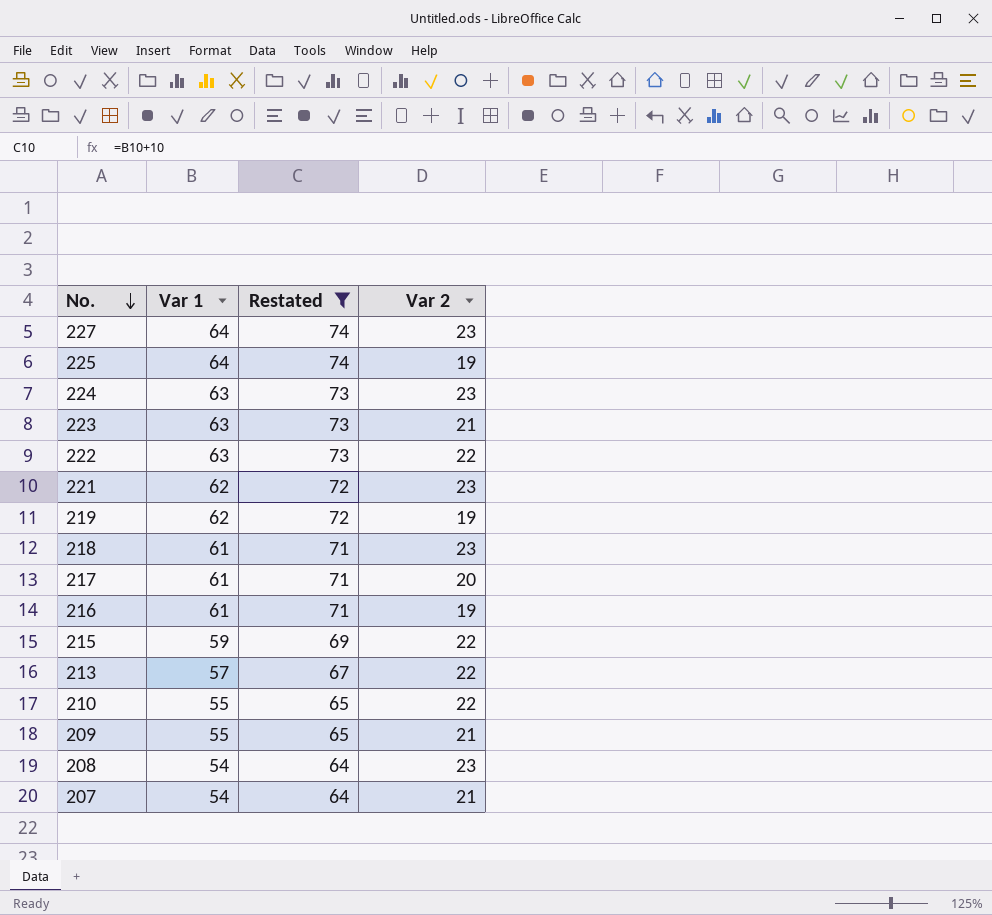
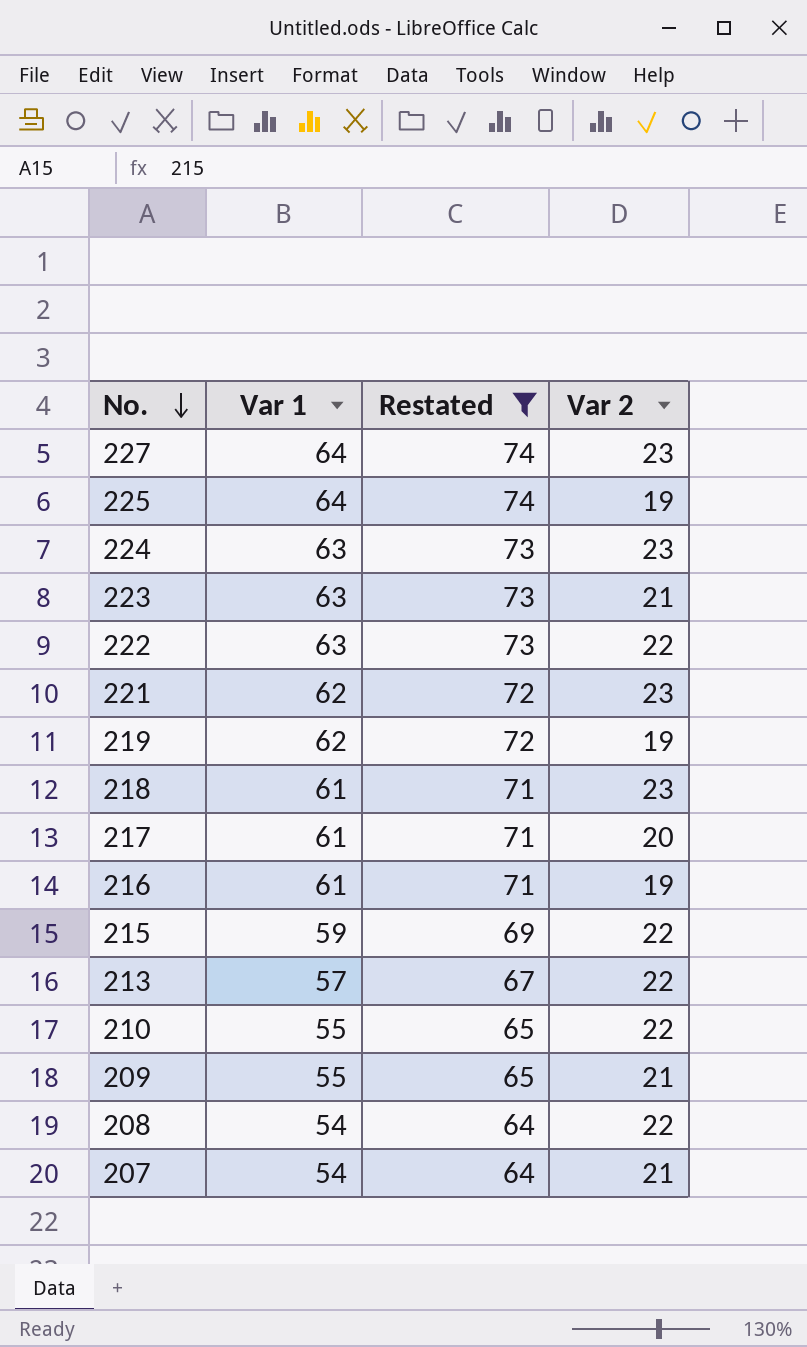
208 | Var 2: 23 -> 22

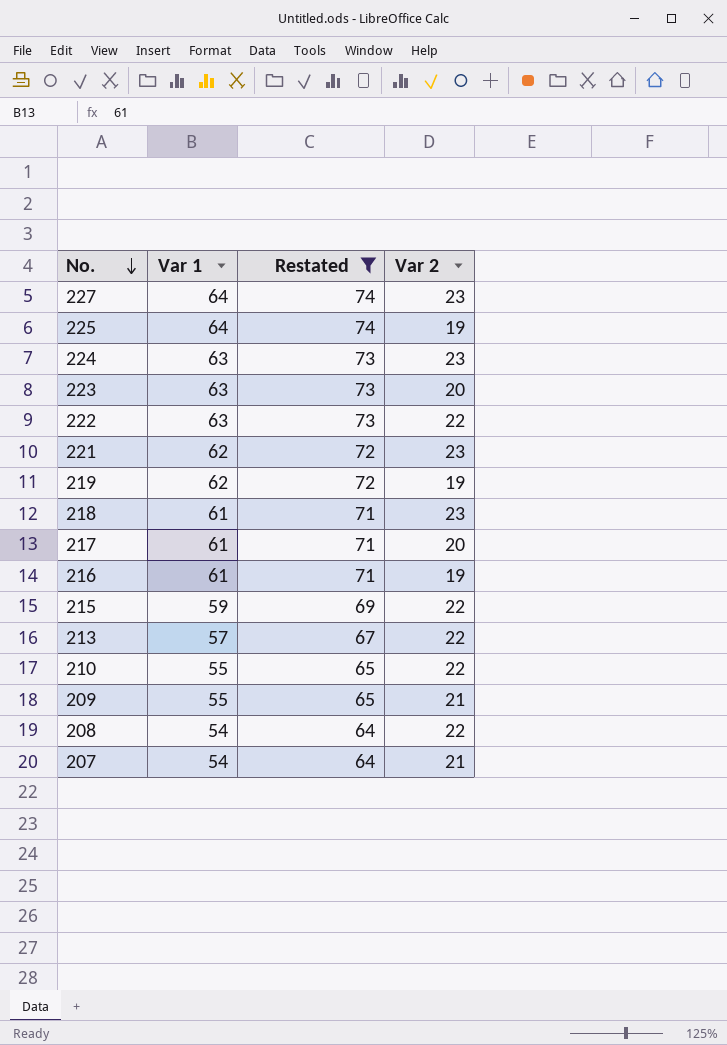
223 | Var 2: 21 -> 20

